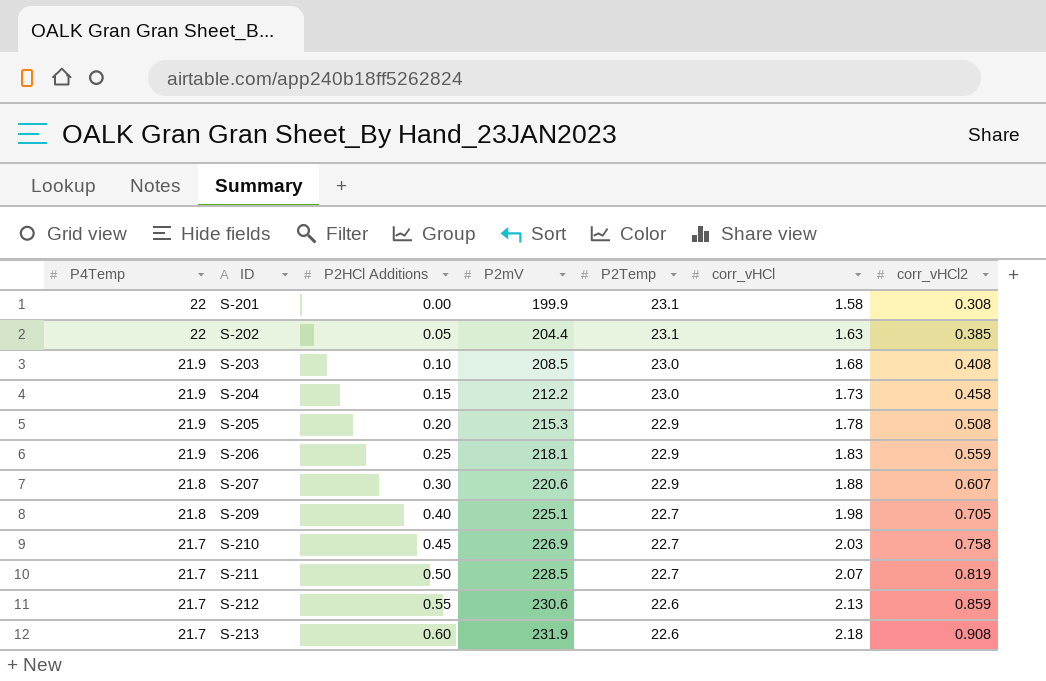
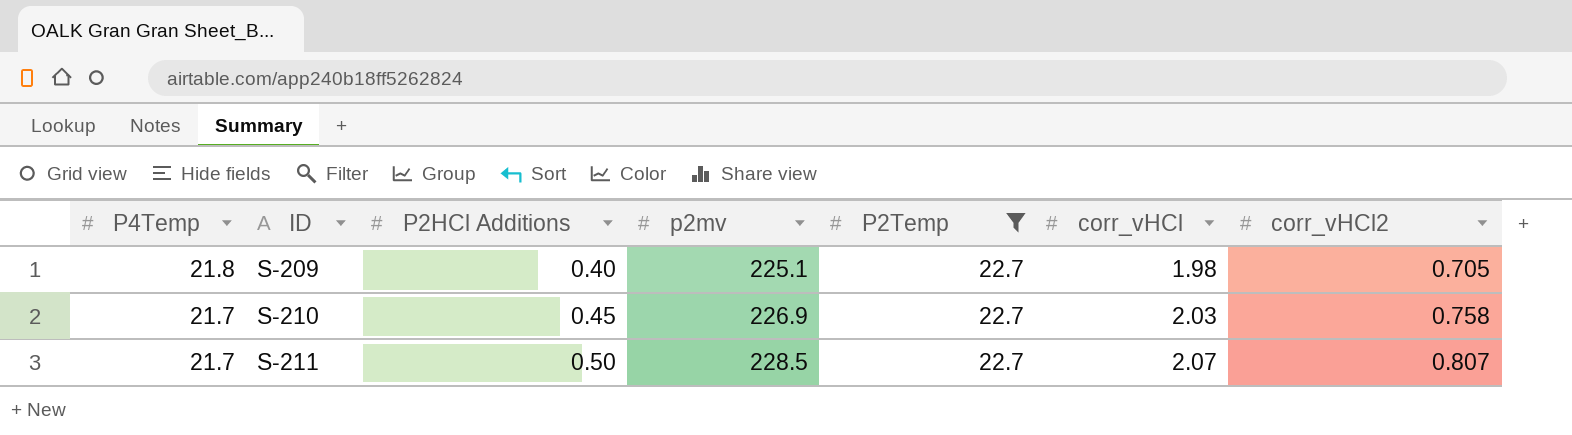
filter: none -> P2Temp = 22.7
column name: P2mV -> p2mv
S-211 | corr_vHCl2: 0.819 -> 0.807

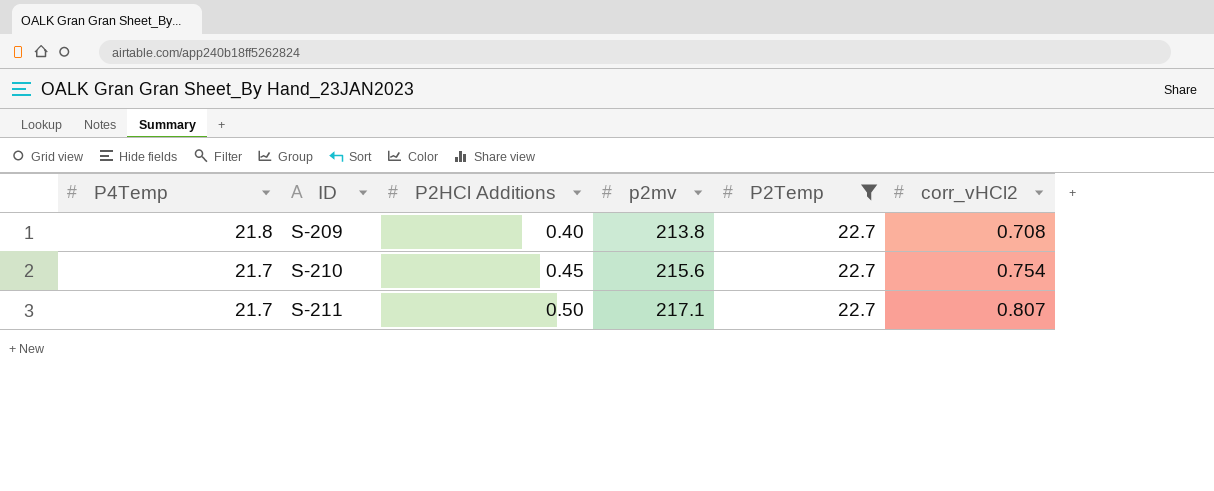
column corr_vHCl | position: 6 -> none
S-209 | p2mv: 225.1 -> 213.8
S-209 | corr_vHCl2: 0.705 -> 0.708
S-210 | p2mv: 226.9 -> 215.6
S-210 | corr_vHCl2: 0.758 -> 0.754
S-211 | p2mv: 228.5 -> 217.1

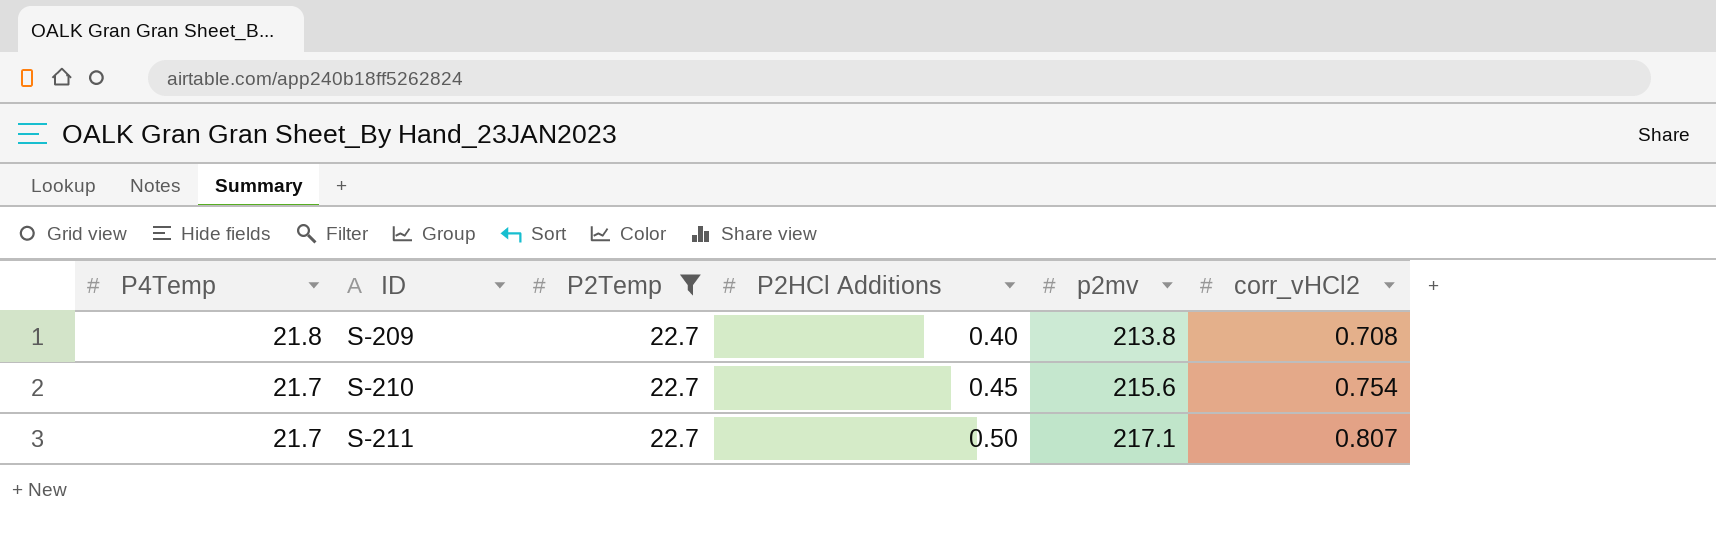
column P2Temp | position: 5 -> 3

